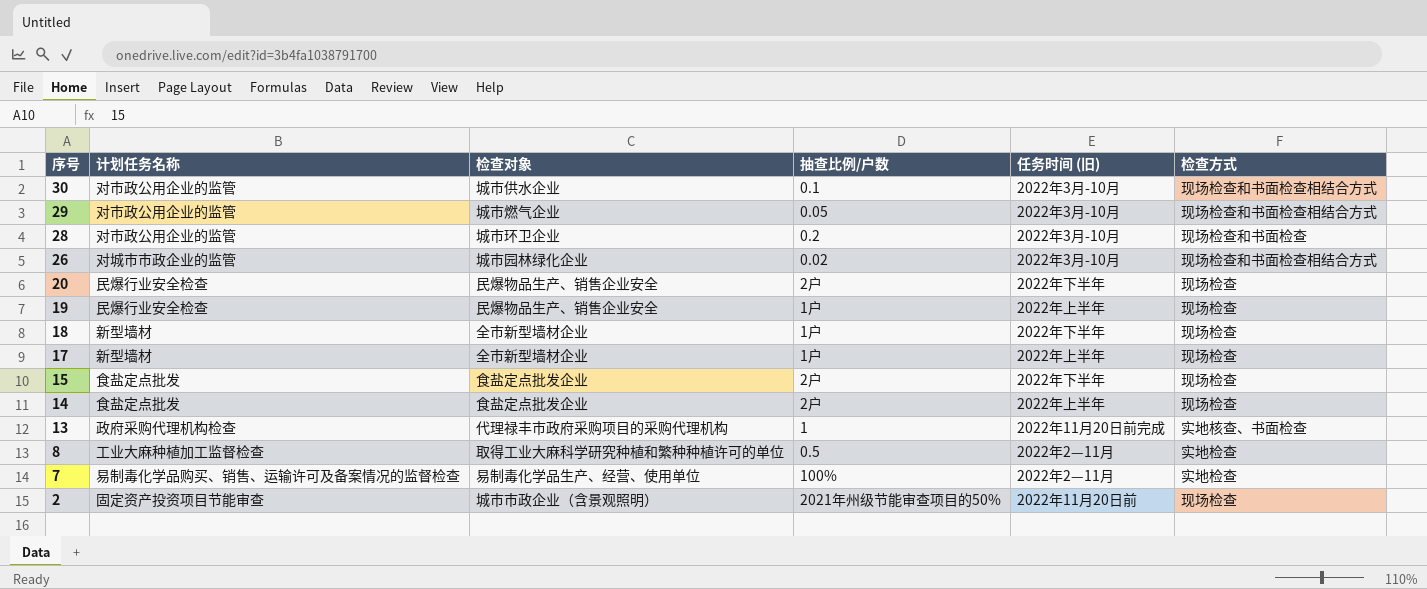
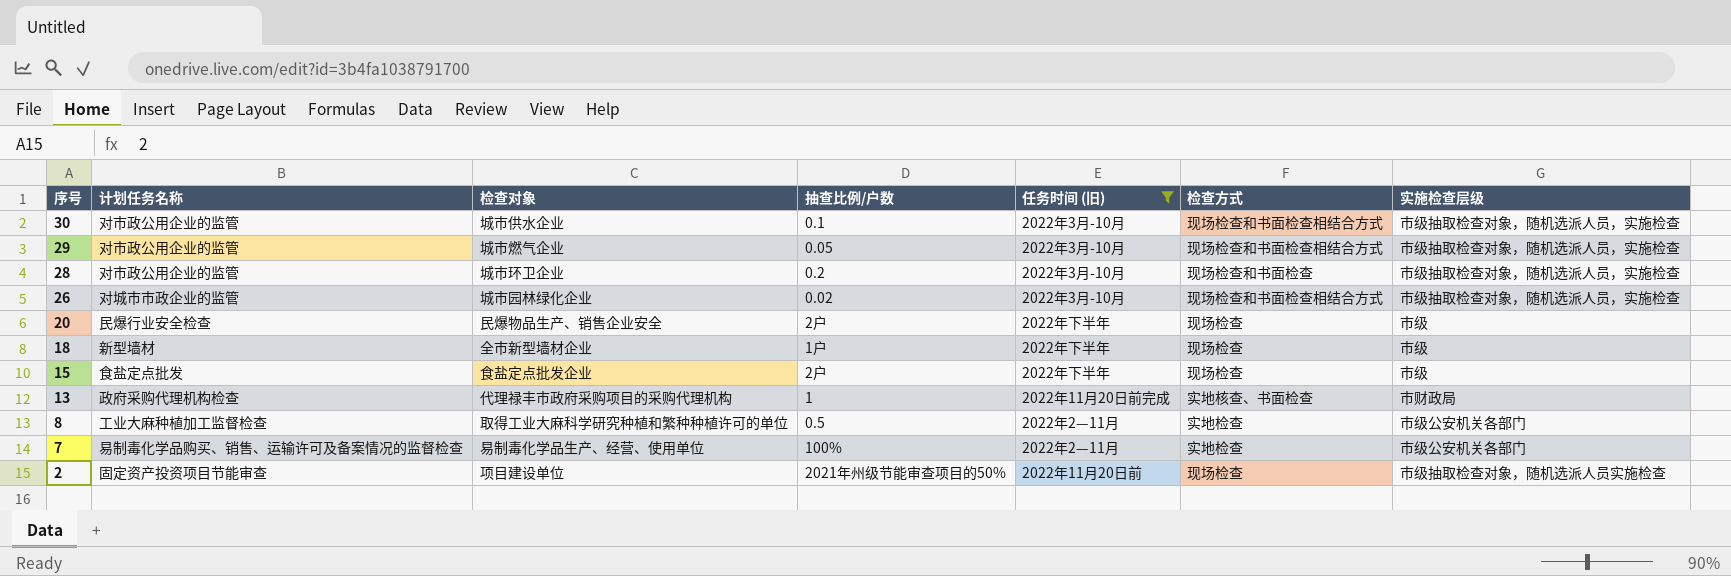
filter: none -> 任务时间 (旧) != 2022年上半年
column 实施检查层级 | position: none -> 7
2 | 检查对象: 城市市政企业（含景观照明） -> 项目建设单位

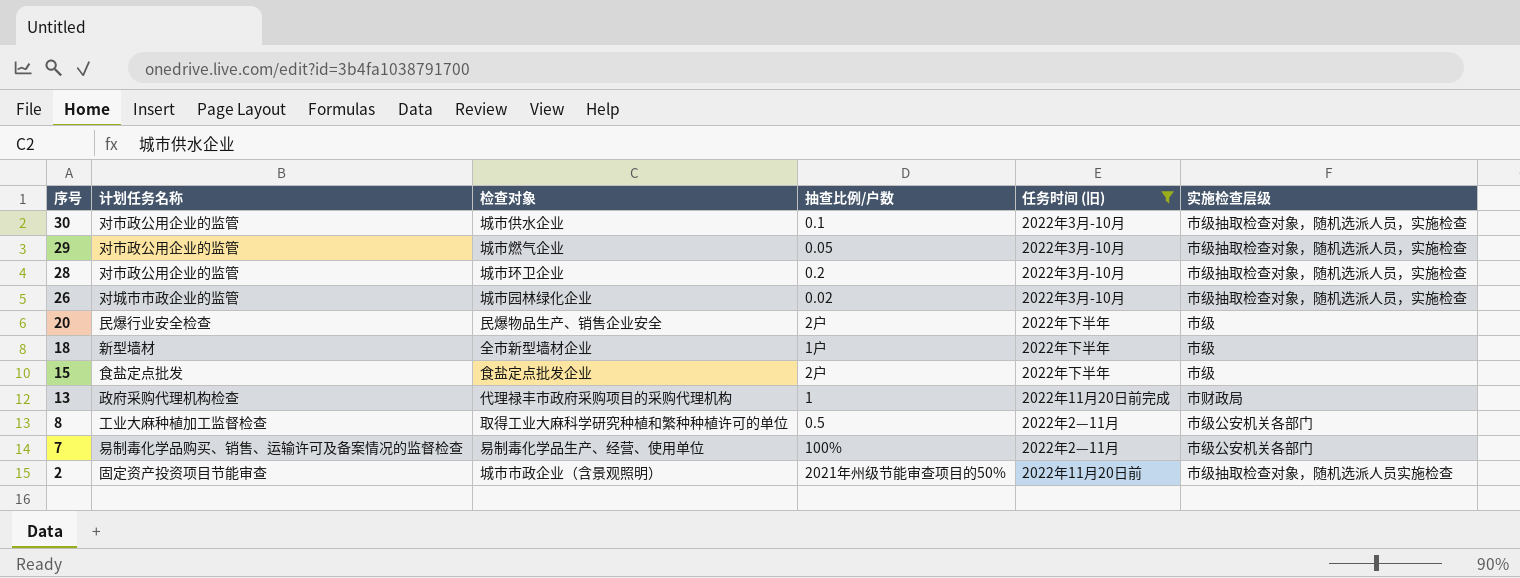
column 检查方式 | position: 6 -> none
2 | 检查对象: 项目建设单位 -> 城市市政企业（含景观照明）

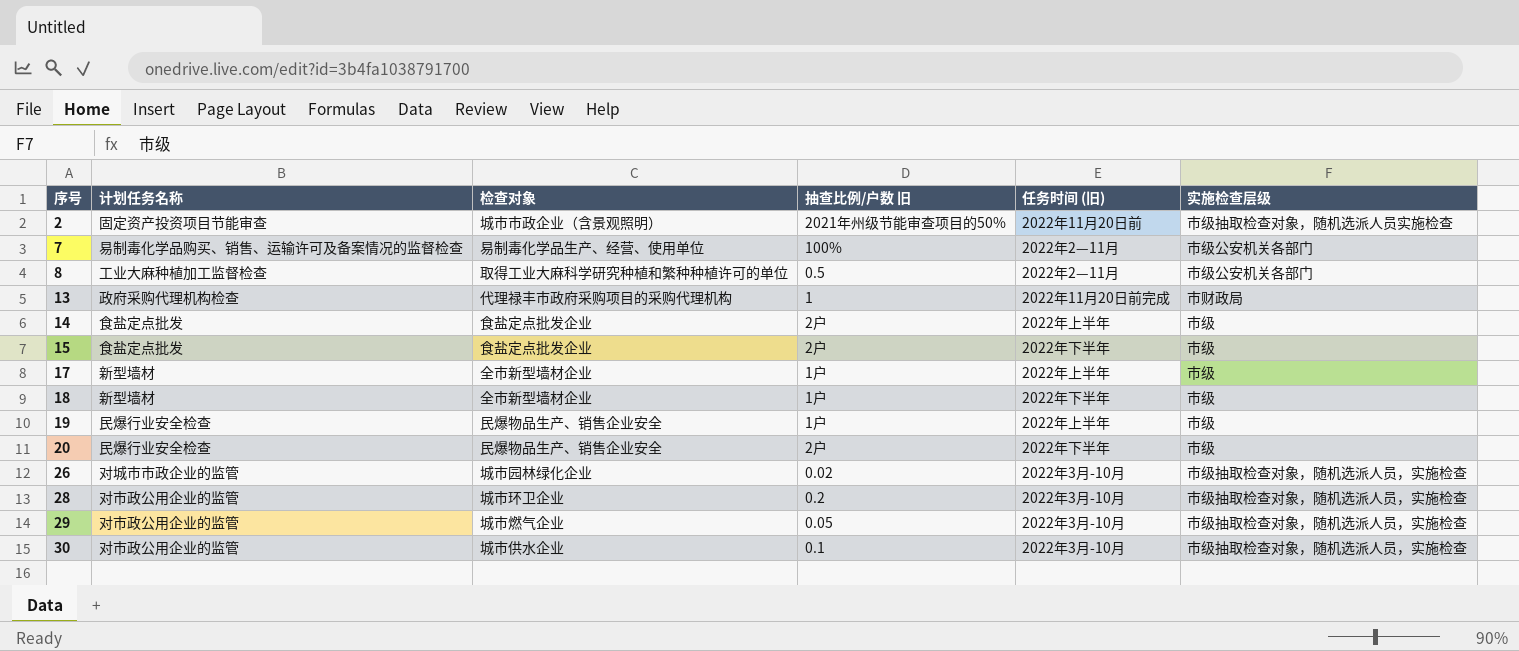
filter: 任务时间 (旧) != 2022年上半年 -> none
row order: 序号 descending -> 序号 ascending
column name: 抽查比例/户数 -> 抽查比例/户数 旧

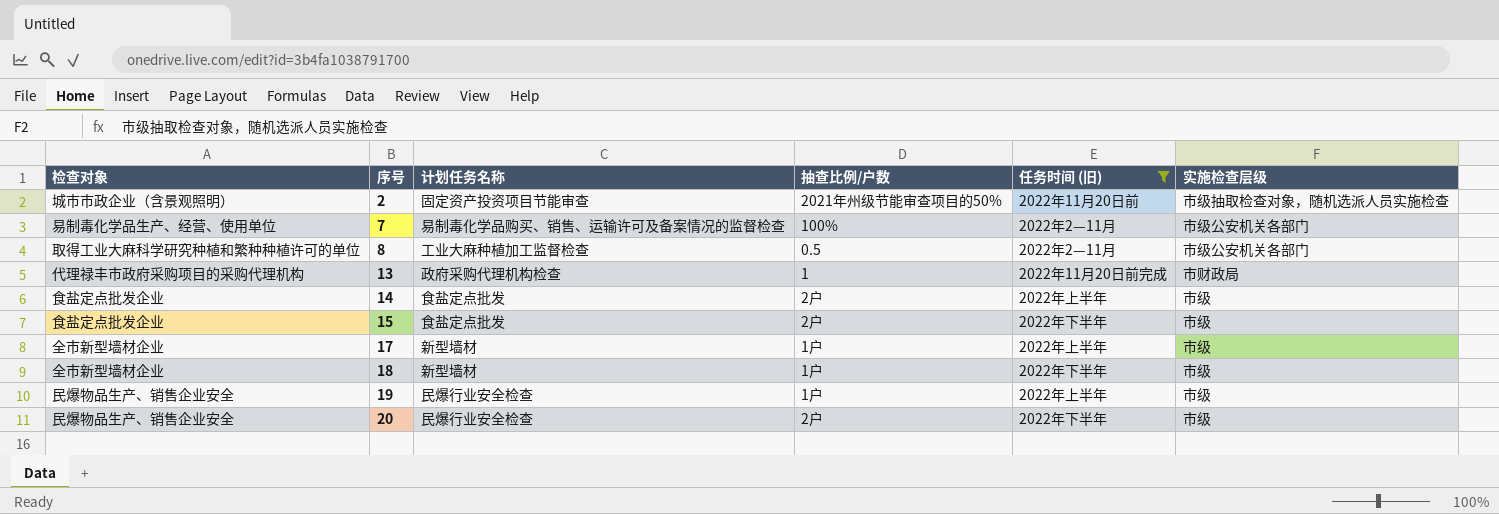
filter: none -> 任务时间 (旧) != 2022年3月-10月
column 检查对象 | position: 3 -> 1
column name: 抽查比例/户数 旧 -> 抽查比例/户数

